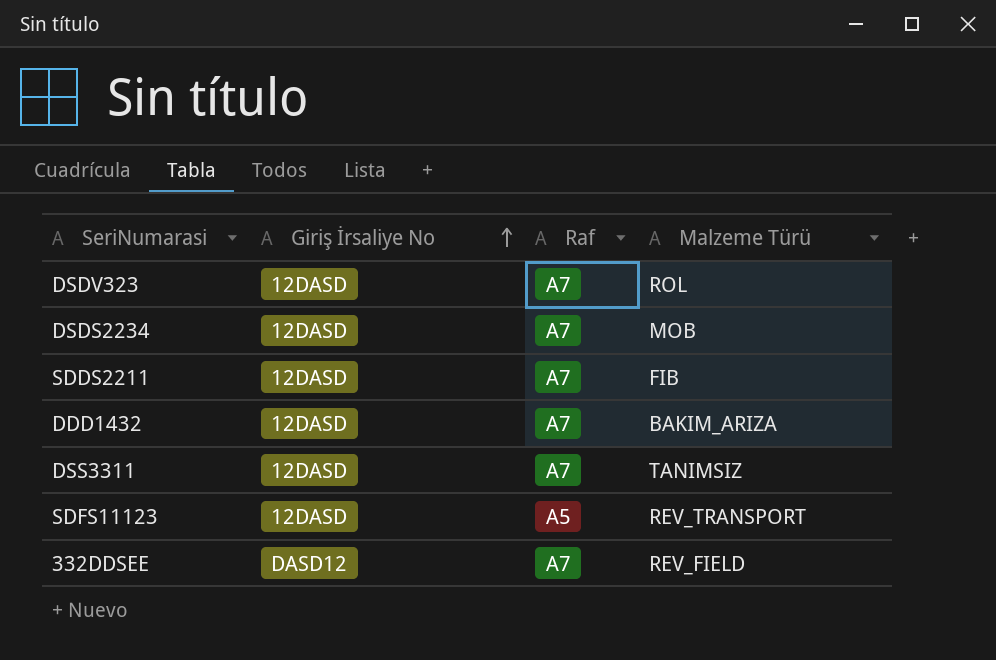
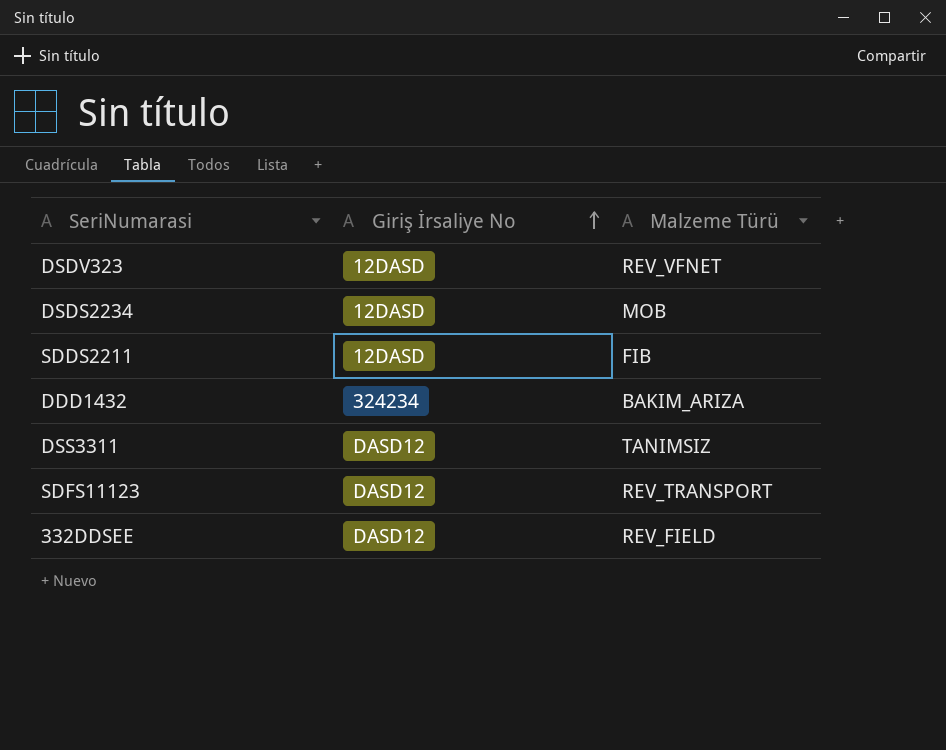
column Raf | position: 3 -> none
DSDV323 | Malzeme Türü: ROL -> REV_VFNET
DDD1432 | Giriş İrsaliye No: 12DASD -> 324234
DSS3311 | Giriş İrsaliye No: 12DASD -> DASD12
SDFS11123 | Giriş İrsaliye No: 12DASD -> DASD12

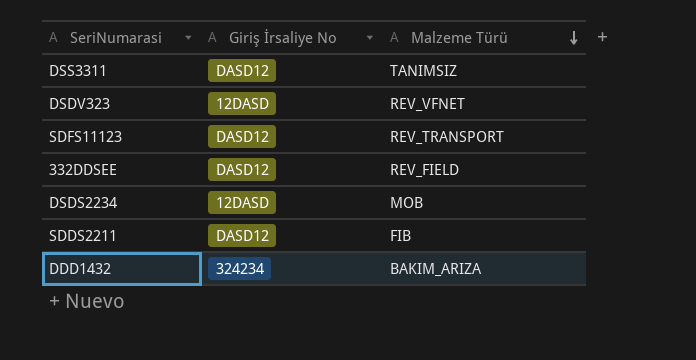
row order: Giriş İrsaliye No ascending -> Malzeme Türü descending
SDDS2211 | Giriş İrsaliye No: 12DASD -> DASD12

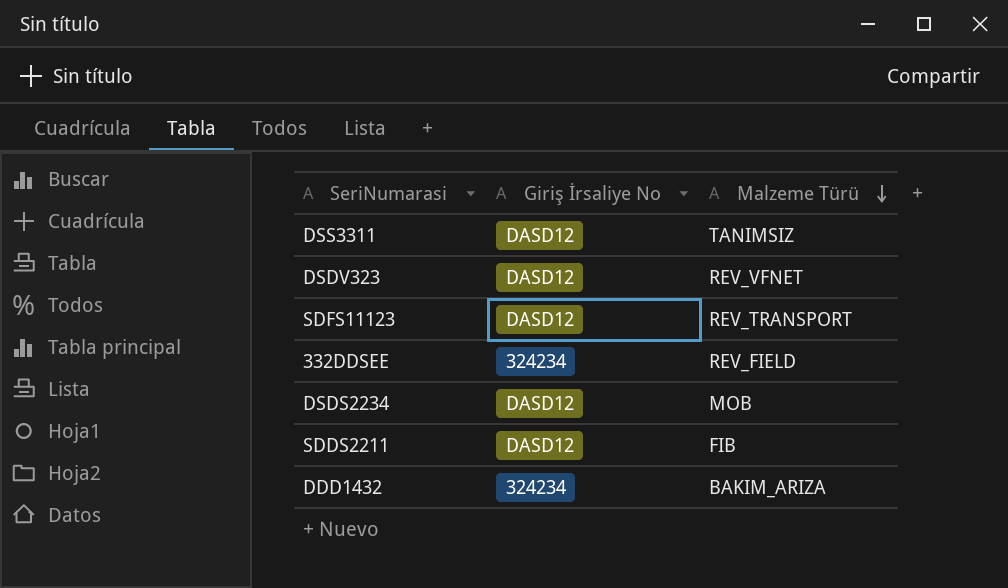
DSDV323 | Giriş İrsaliye No: 12DASD -> DASD12
332DDSEE | Giriş İrsaliye No: DASD12 -> 324234
DSDS2234 | Giriş İrsaliye No: 12DASD -> DASD12

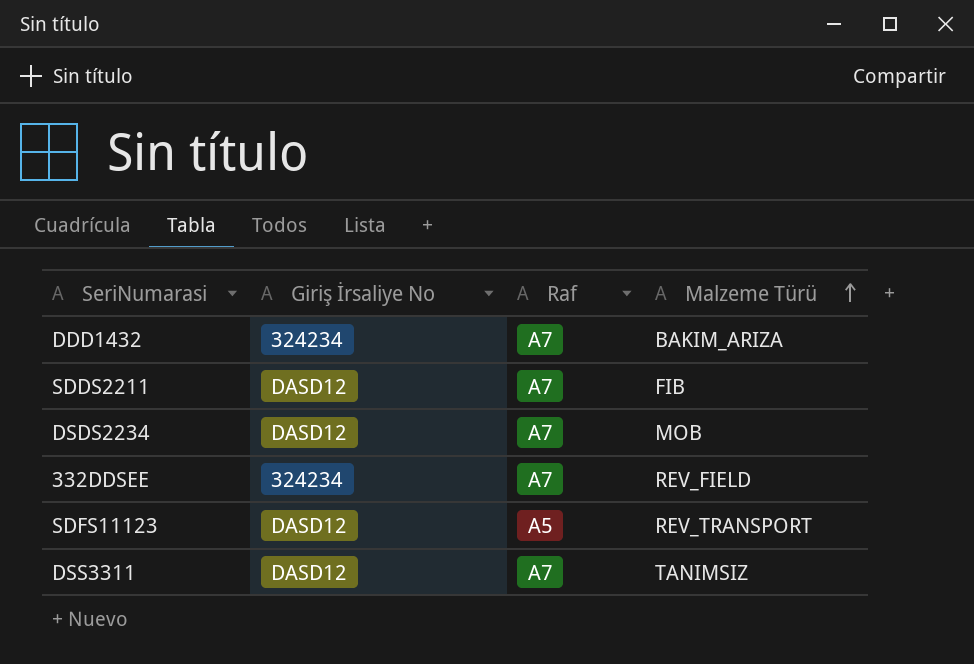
row order: Malzeme Türü descending -> Malzeme Türü ascending
column Raf | position: none -> 3
row DSDV323: DASD12 | REV_VFNET -> none

